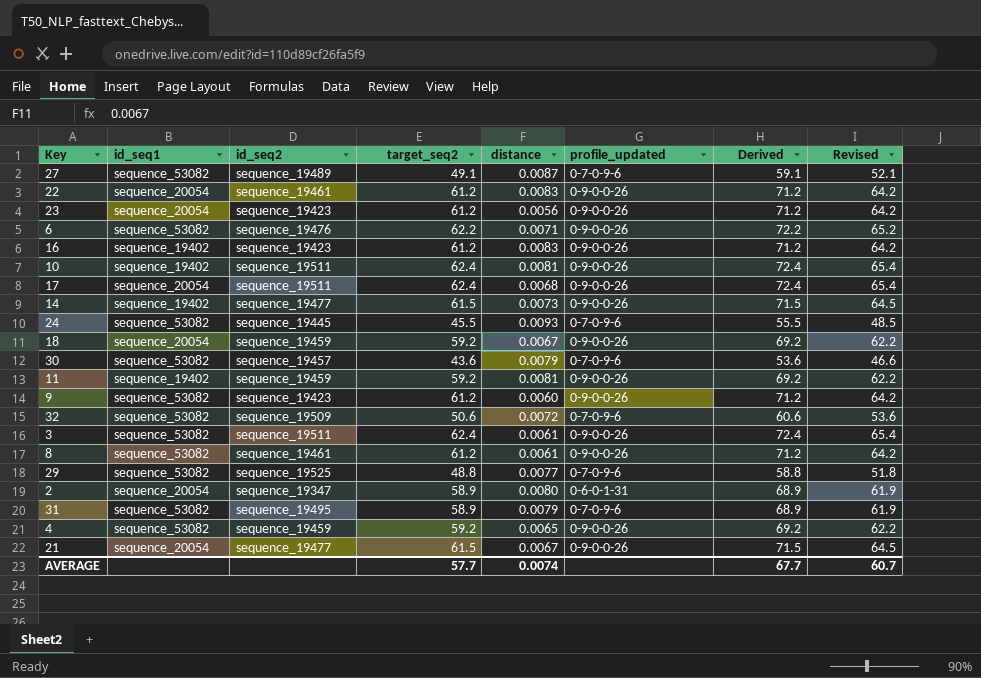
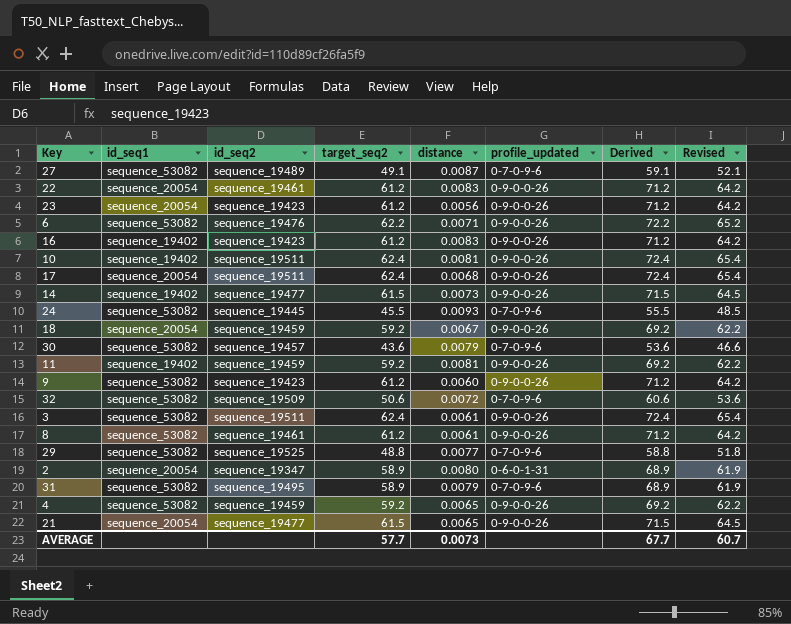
21 | distance: 0.0067 -> 0.0065
AVERAGE | distance: 0.0074 -> 0.0073

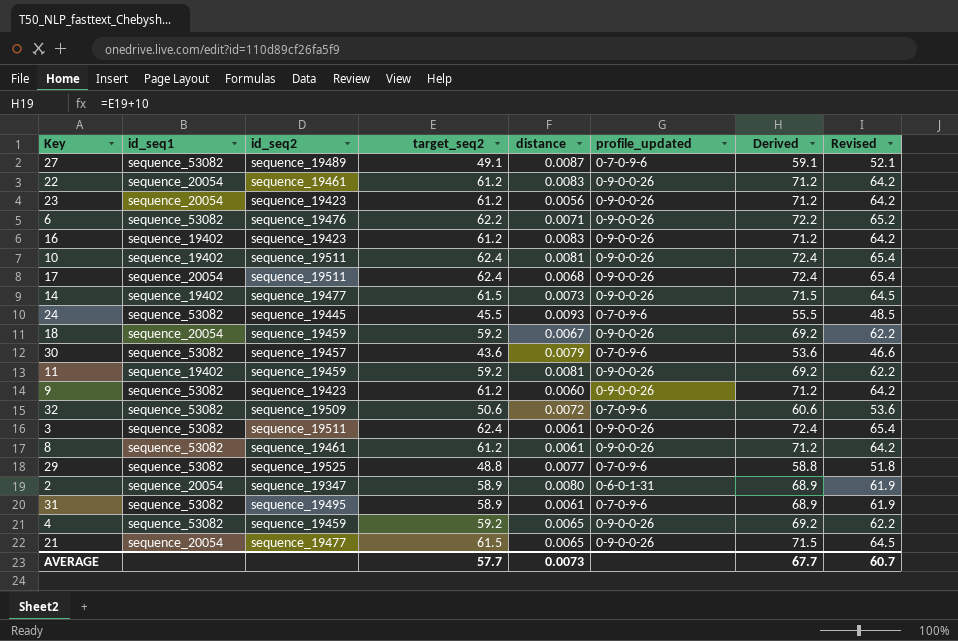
31 | distance: 0.0079 -> 0.0061

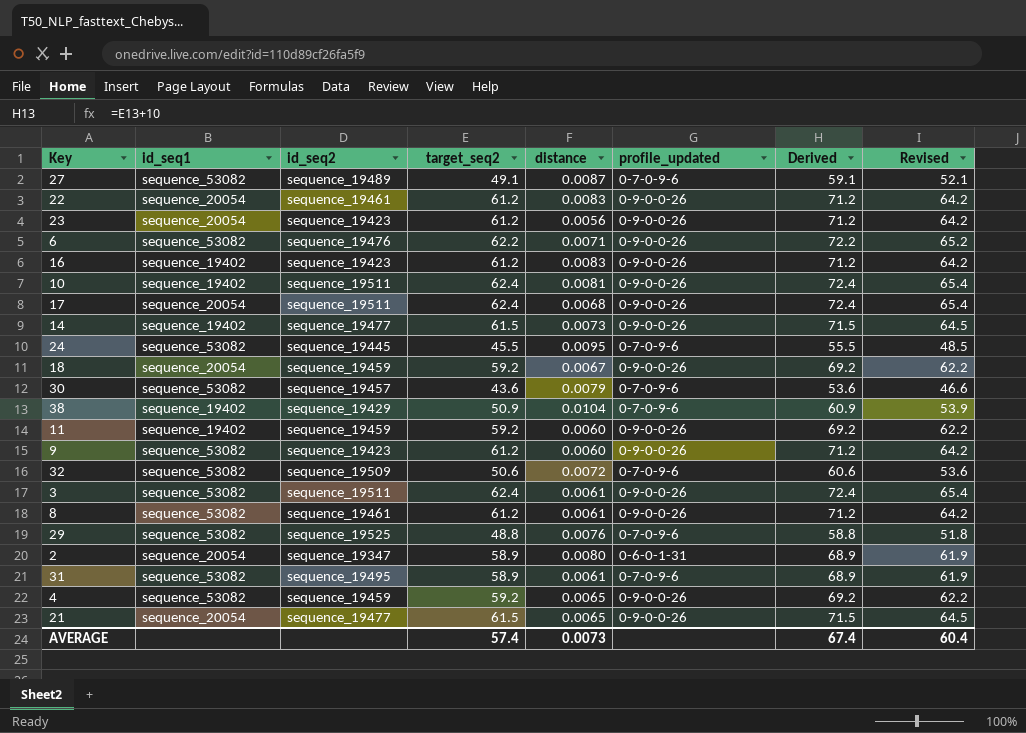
24 | distance: 0.0093 -> 0.0095
row 38: none -> sequence_19402 | sequence_19429 | 50.9 | 0.0104 | 0-7-0-9-6 | 60.9 | 53.9
11 | distance: 0.0081 -> 0.0060
29 | distance: 0.0077 -> 0.0076
AVERAGE | target_seq2: 57.7 -> 57.4
AVERAGE | Derived: 67.7 -> 67.4
AVERAGE | Revised: 60.7 -> 60.4

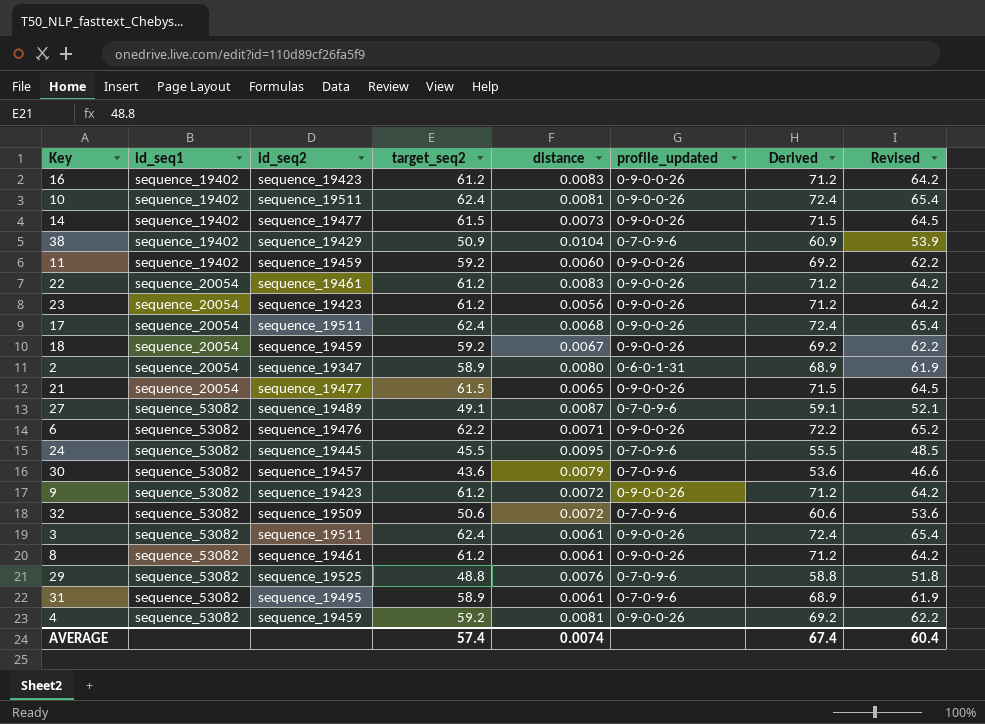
row order: none -> id_seq1 ascending
9 | distance: 0.0060 -> 0.0072
4 | distance: 0.0065 -> 0.0081
AVERAGE | distance: 0.0073 -> 0.0074

